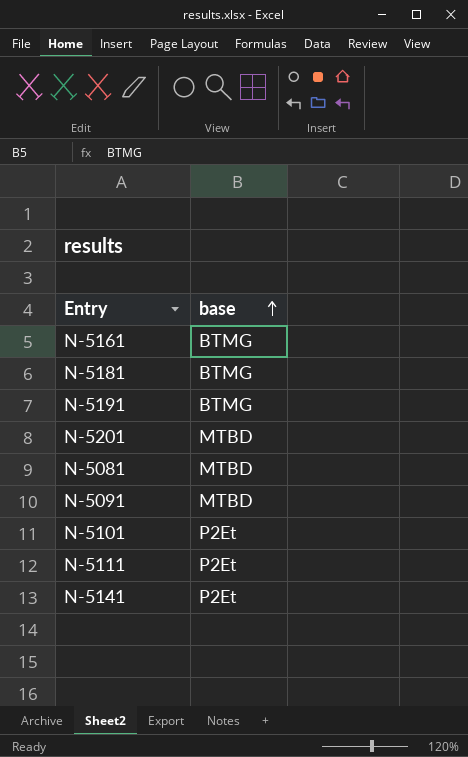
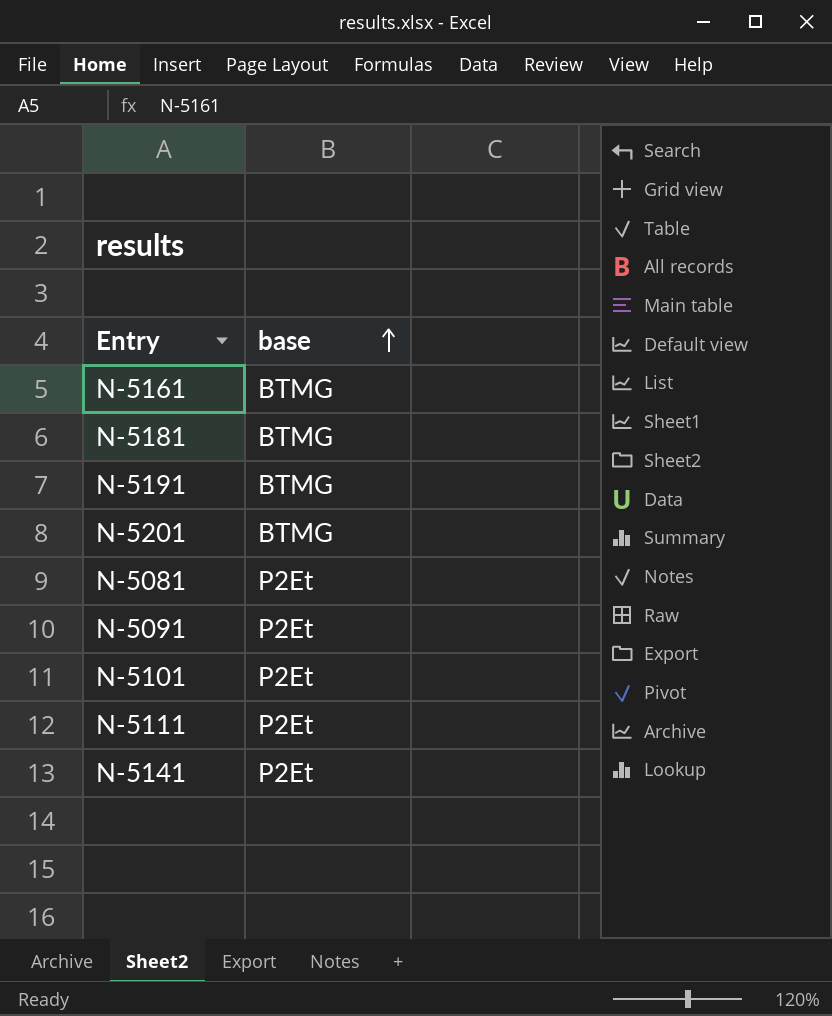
N-5201 | base: MTBD -> BTMG
N-5081 | base: MTBD -> P2Et
N-5091 | base: MTBD -> P2Et

